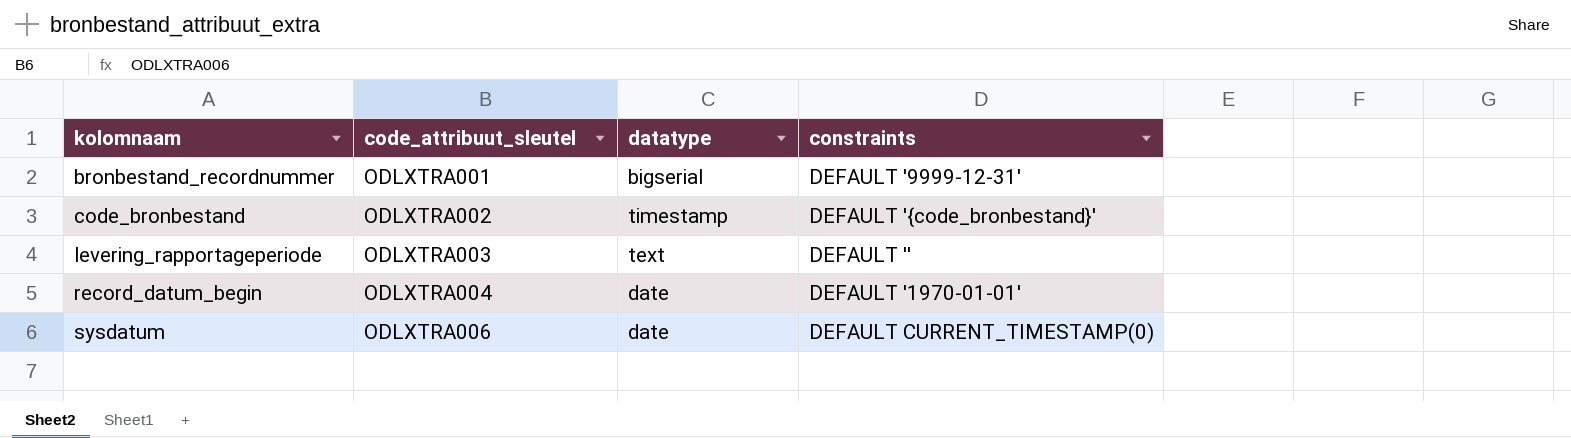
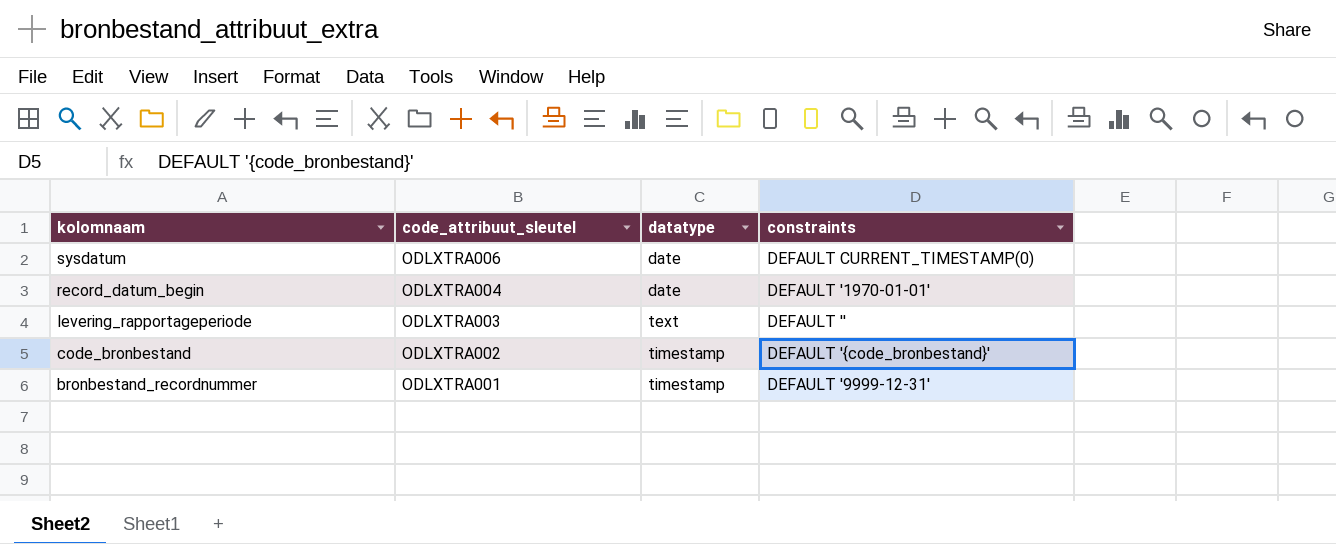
row order: kolomnaam ascending -> kolomnaam descending
bronbestand_recordnummer | datatype: bigserial -> timestamp

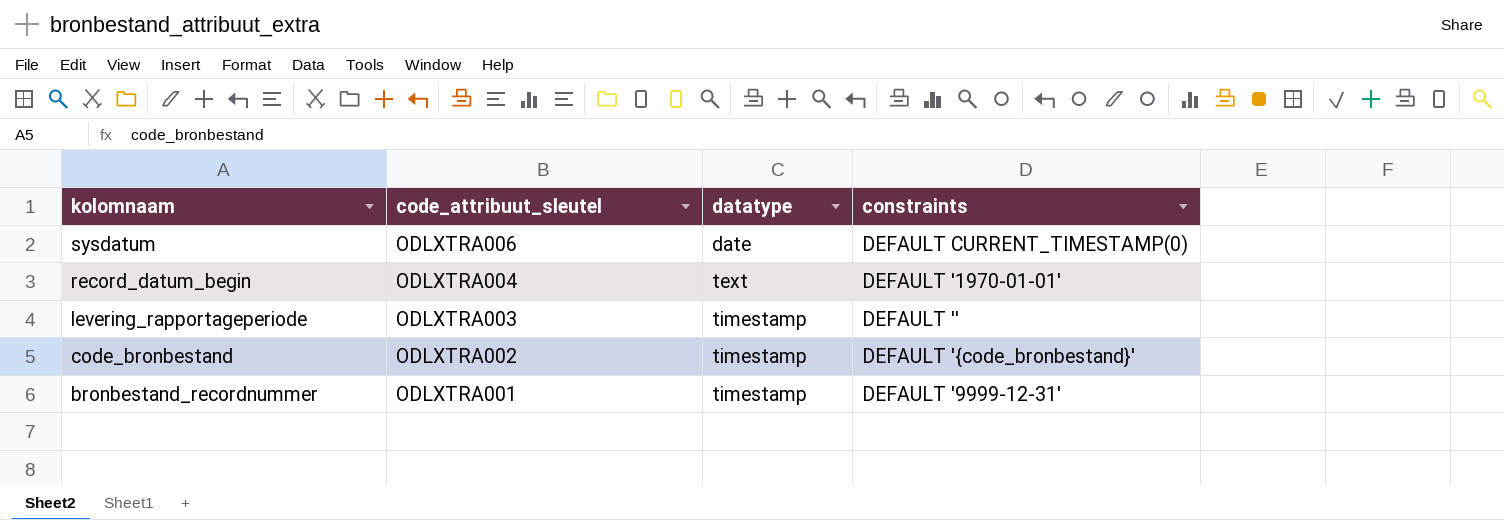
record_datum_begin | datatype: date -> text
levering_rapportageperiode | datatype: text -> timestamp

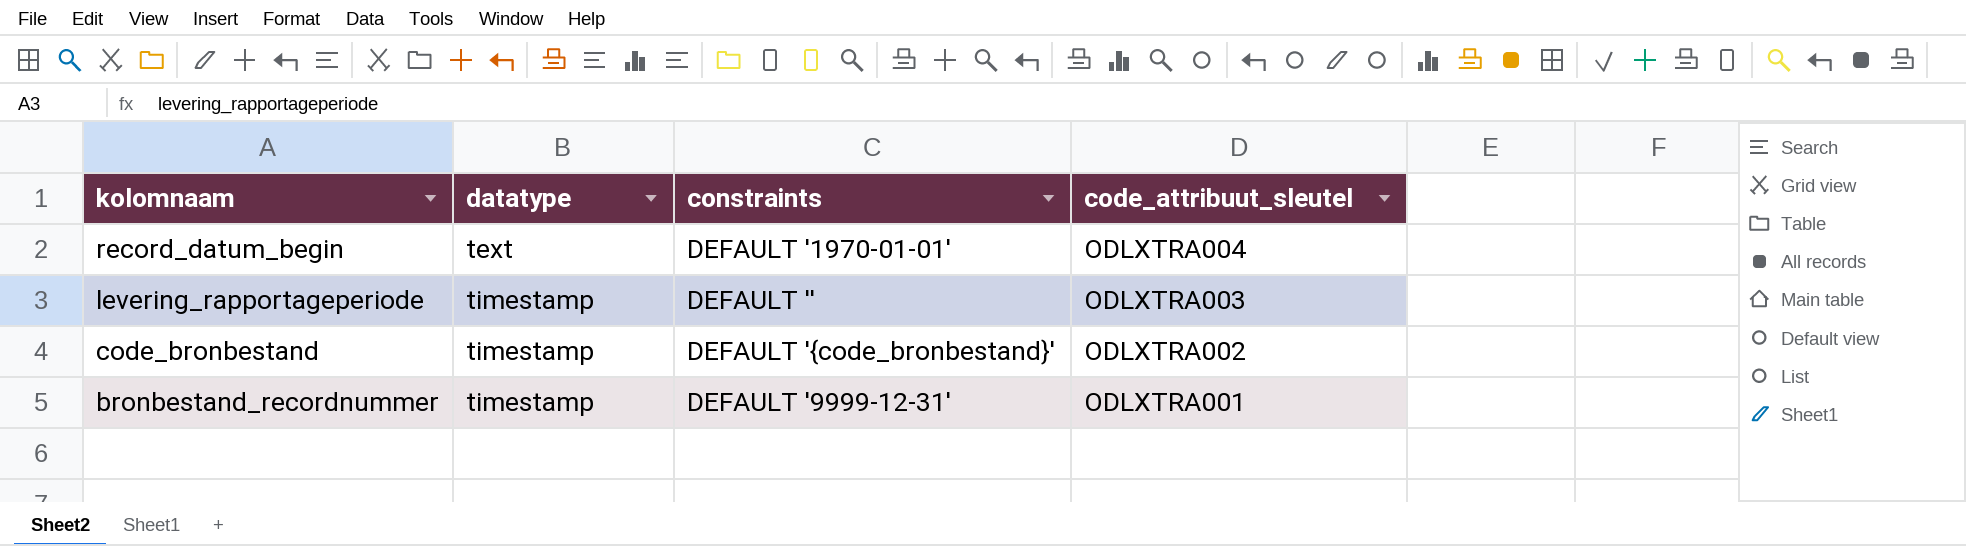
column code_attribuut_sleutel | position: 2 -> 4
row sysdatum: ODLXTRA006 | date | DEFAULT CURRENT_TIMESTAMP(0) -> none

